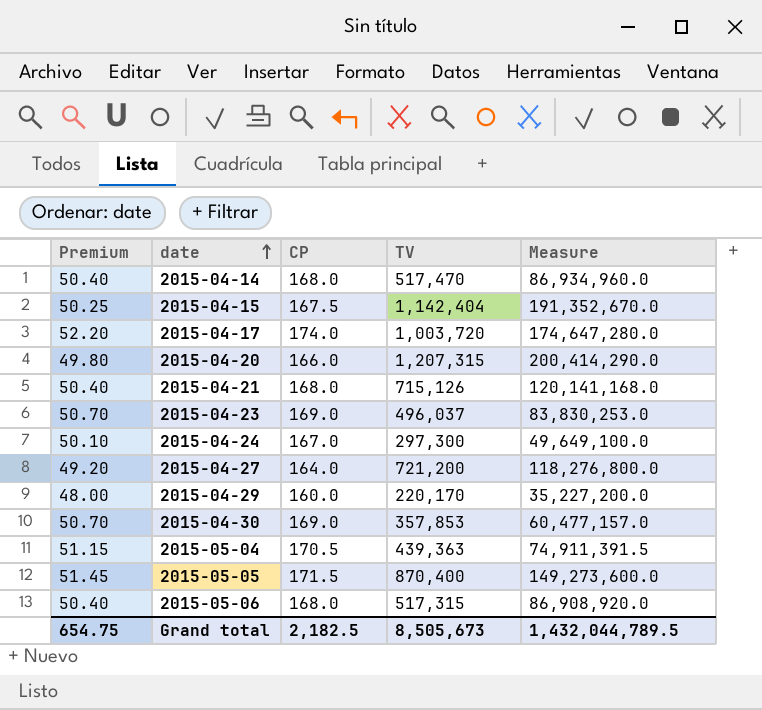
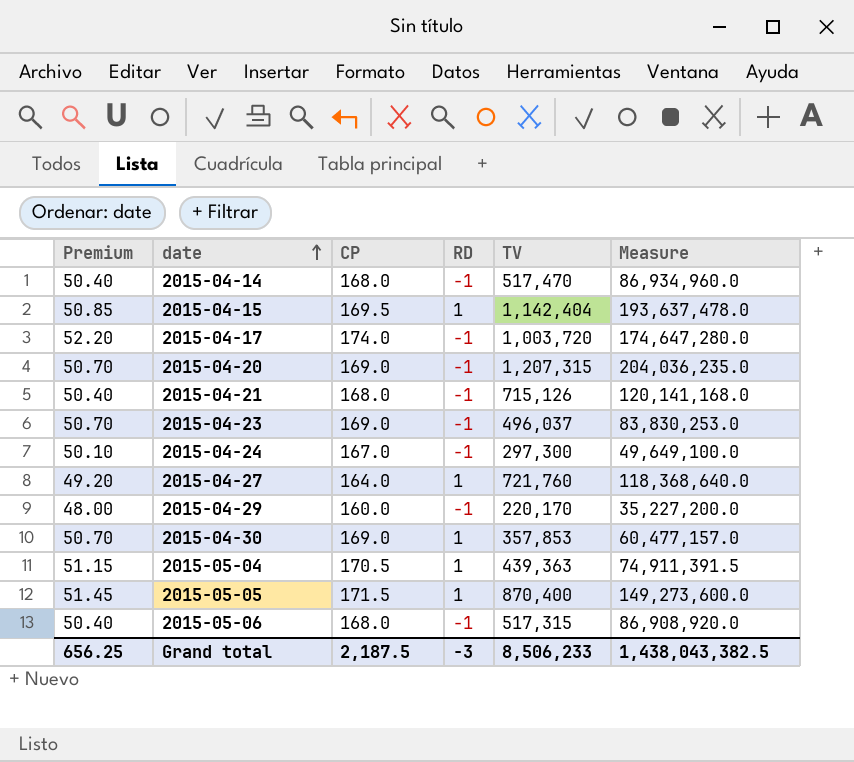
column RD | position: none -> 4
2015-04-15 | Premium: 50.25 -> 50.85
2015-04-15 | CP: 167.5 -> 169.5
2015-04-15 | Measure: 191,352,670.0 -> 193,637,478.0
2015-04-20 | Premium: 49.80 -> 50.70
2015-04-20 | CP: 166.0 -> 169.0
2015-04-20 | Measure: 200,414,290.0 -> 204,036,235.0
2015-04-27 | TV: 721,200 -> 721,760
2015-04-27 | Measure: 118,276,800.0 -> 118,368,640.0
Grand total | Premium: 654.75 -> 656.25
Grand total | CP: 2,182.5 -> 2,187.5
Grand total | TV: 8,505,673 -> 8,506,233
Grand total | Measure: 1,432,044,789.5 -> 1,438,043,382.5

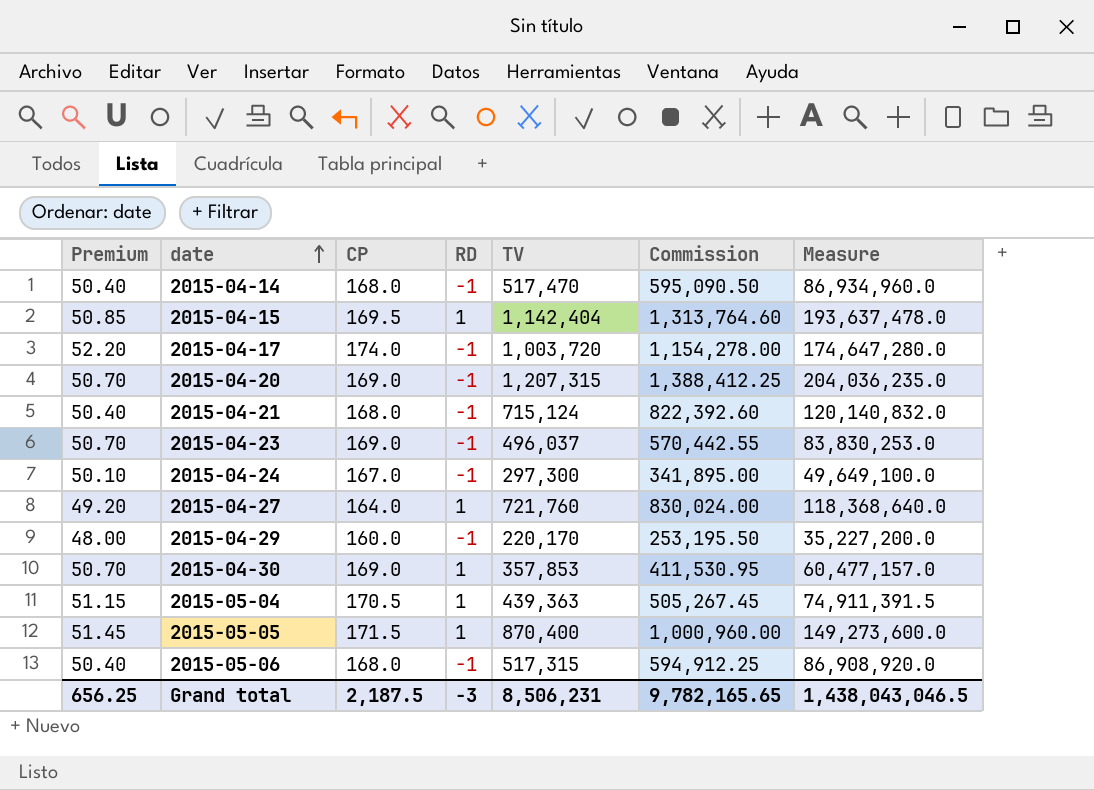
column Commission | formula: none -> [TV] * 1.15
2015-04-21 | TV: 715,126 -> 715,124
2015-04-21 | Measure: 120,141,168.0 -> 120,140,832.0
Grand total | TV: 8,506,233 -> 8,506,231
Grand total | Measure: 1,438,043,382.5 -> 1,438,043,046.5

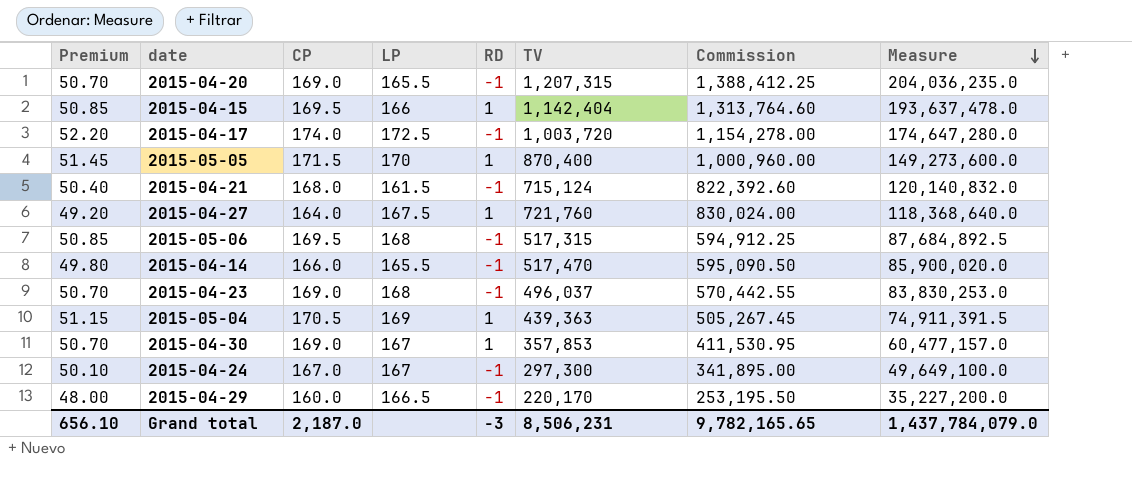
row order: date ascending -> Measure descending
column LP | position: none -> 4
2015-05-06 | Premium: 50.40 -> 50.85
2015-05-06 | CP: 168.0 -> 169.5
2015-05-06 | Measure: 86,908,920.0 -> 87,684,892.5
2015-04-14 | Premium: 50.40 -> 49.80
2015-04-14 | CP: 168.0 -> 166.0
2015-04-14 | Measure: 86,934,960.0 -> 85,900,020.0
Grand total | Premium: 656.25 -> 656.10
Grand total | CP: 2,187.5 -> 2,187.0
Grand total | Measure: 1,438,043,046.5 -> 1,437,784,079.0

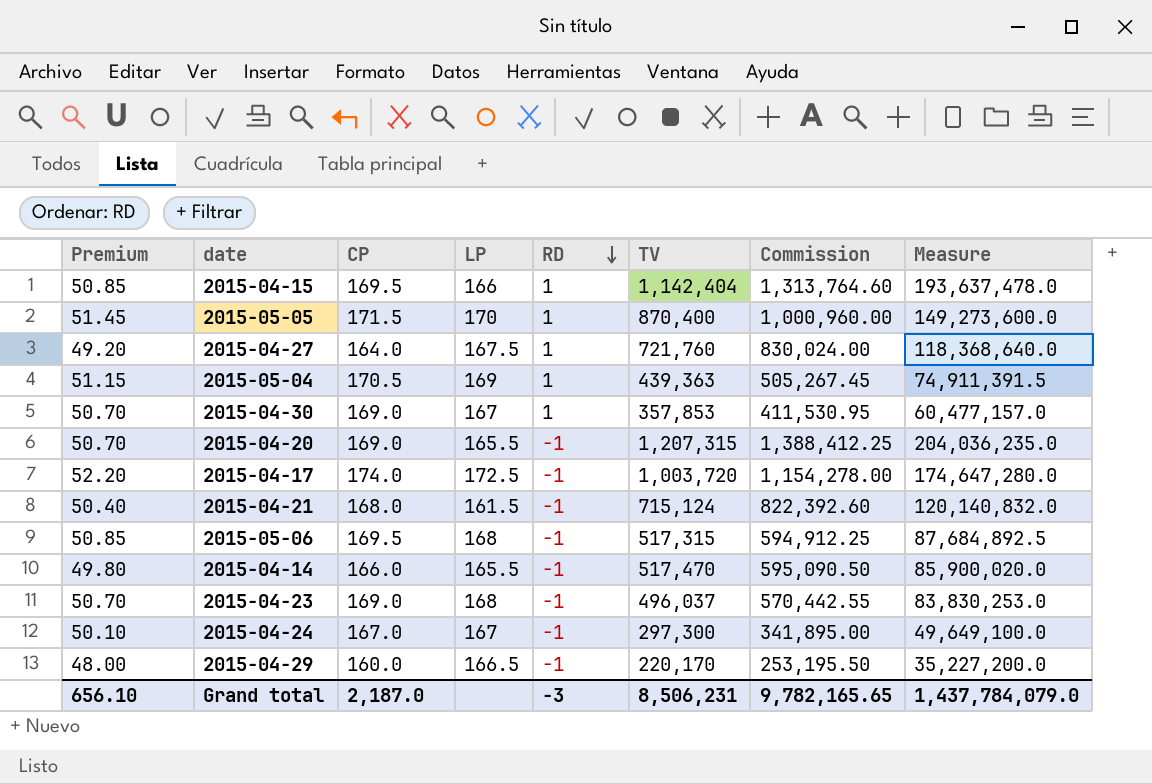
row order: Measure descending -> RD descending

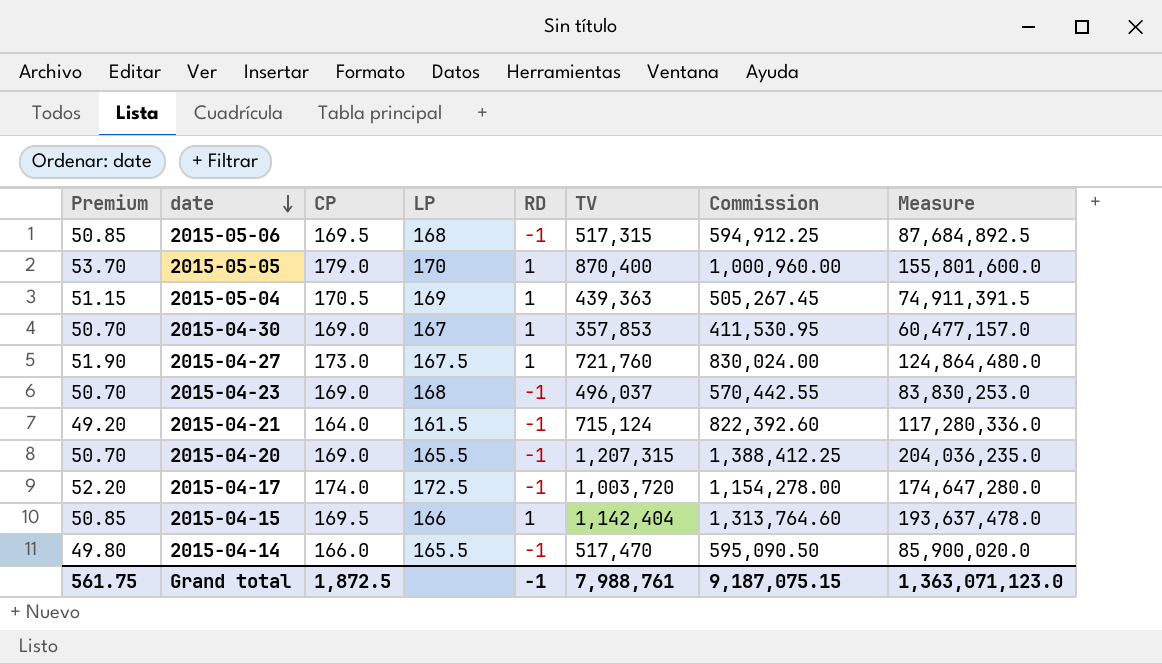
row order: RD descending -> date descending
row 2015-04-24: 50.10 | 167.0 | 167 | -1 | 297,300 | 341,895.00 | 49,649,100.0 -> none
row 2015-04-29: 48.00 | 160.0 | 166.5 | -1 | 220,170 | 253,195.50 | 35,227,200.0 -> none
2015-05-05 | Premium: 51.45 -> 53.70
2015-05-05 | CP: 171.5 -> 179.0
2015-05-05 | Measure: 149,273,600.0 -> 155,801,600.0
2015-04-27 | Premium: 49.20 -> 51.90
2015-04-27 | CP: 164.0 -> 173.0
2015-04-27 | Measure: 118,368,640.0 -> 124,864,480.0
2015-04-21 | Premium: 50.40 -> 49.20
2015-04-21 | CP: 168.0 -> 164.0
2015-04-21 | Measure: 120,140,832.0 -> 117,280,336.0
Grand total | Premium: 656.10 -> 561.75
Grand total | CP: 2,187.0 -> 1,872.5
Grand total | RD: -3 -> -1
Grand total | TV: 8,506,231 -> 7,988,761
Grand total | Commission: 9,782,165.65 -> 9,187,075.15
Grand total | Measure: 1,437,784,079.0 -> 1,363,071,123.0

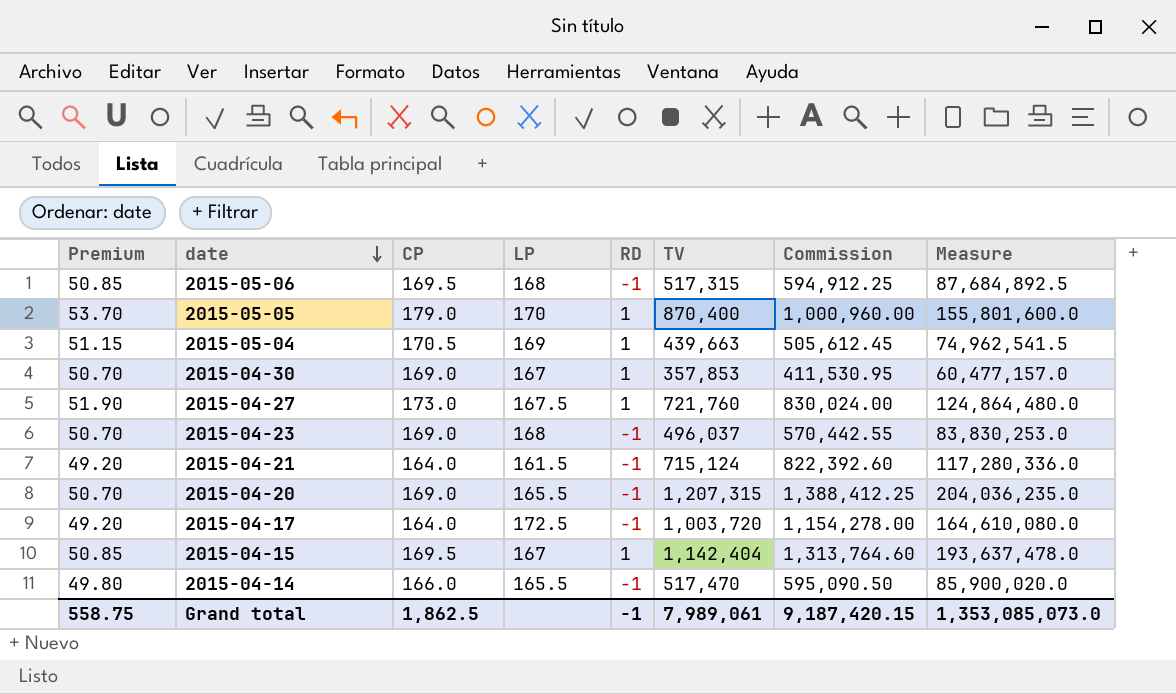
2015-05-04 | TV: 439,363 -> 439,663
2015-05-04 | Commission: 505,267.45 -> 505,612.45
2015-05-04 | Measure: 74,911,391.5 -> 74,962,541.5
2015-04-17 | Premium: 52.20 -> 49.20
2015-04-17 | CP: 174.0 -> 164.0
2015-04-17 | Measure: 174,647,280.0 -> 164,610,080.0
2015-04-15 | LP: 166 -> 167
Grand total | Premium: 561.75 -> 558.75
Grand total | CP: 1,872.5 -> 1,862.5
Grand total | TV: 7,988,761 -> 7,989,061
Grand total | Commission: 9,187,075.15 -> 9,187,420.15
Grand total | Measure: 1,363,071,123.0 -> 1,353,085,073.0

